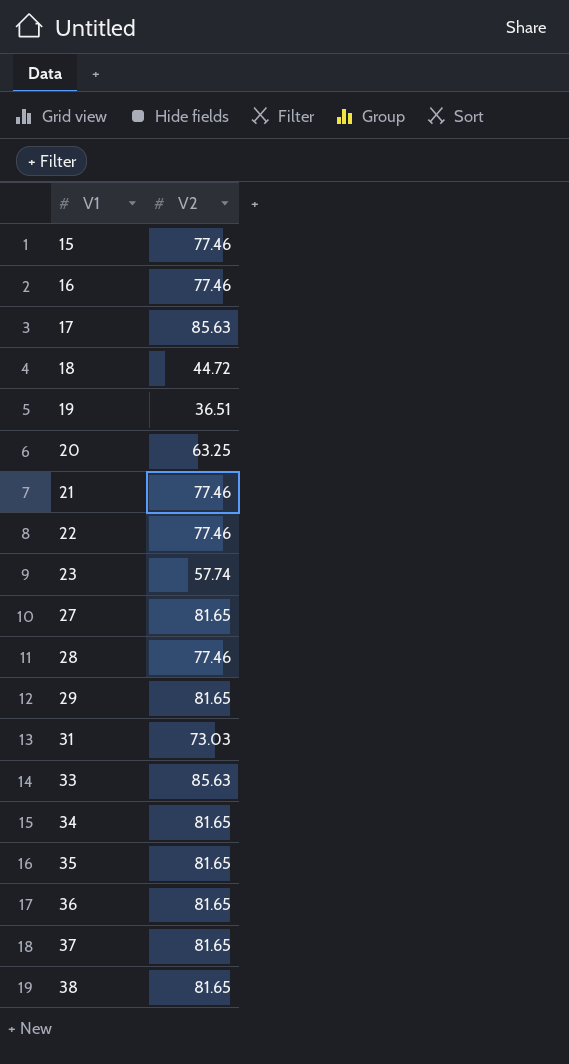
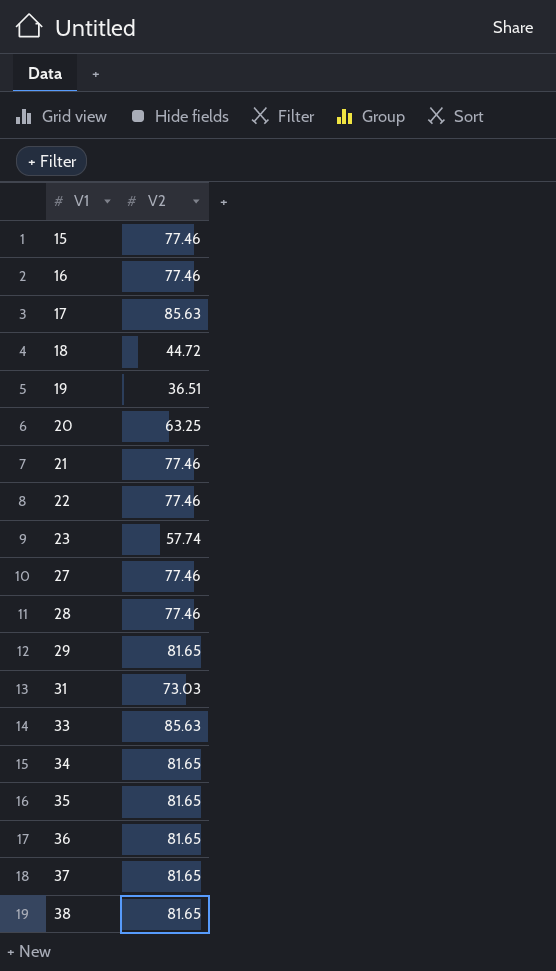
27 | V2: 81.65 -> 77.46

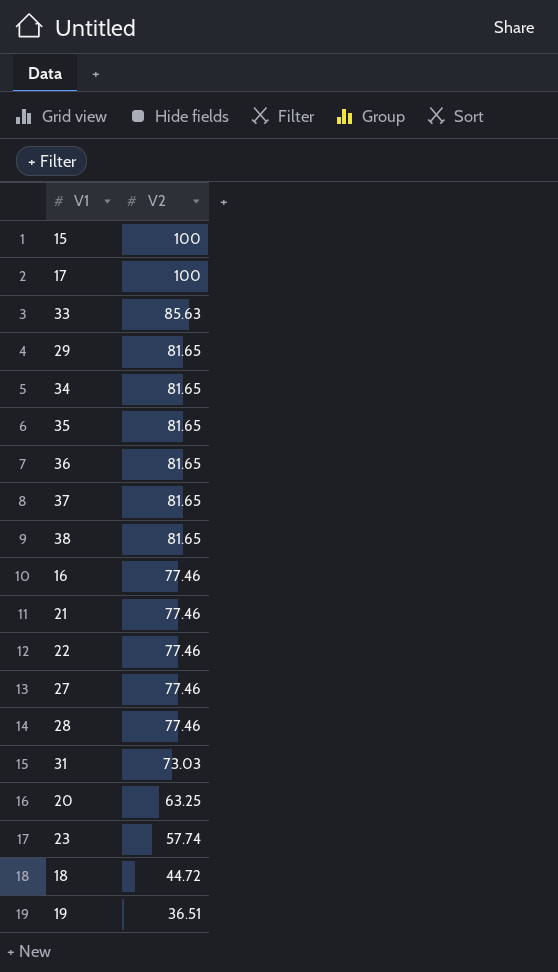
row order: V1 ascending -> V2 descending
15 | V2: 77.46 -> 100
17 | V2: 85.63 -> 100

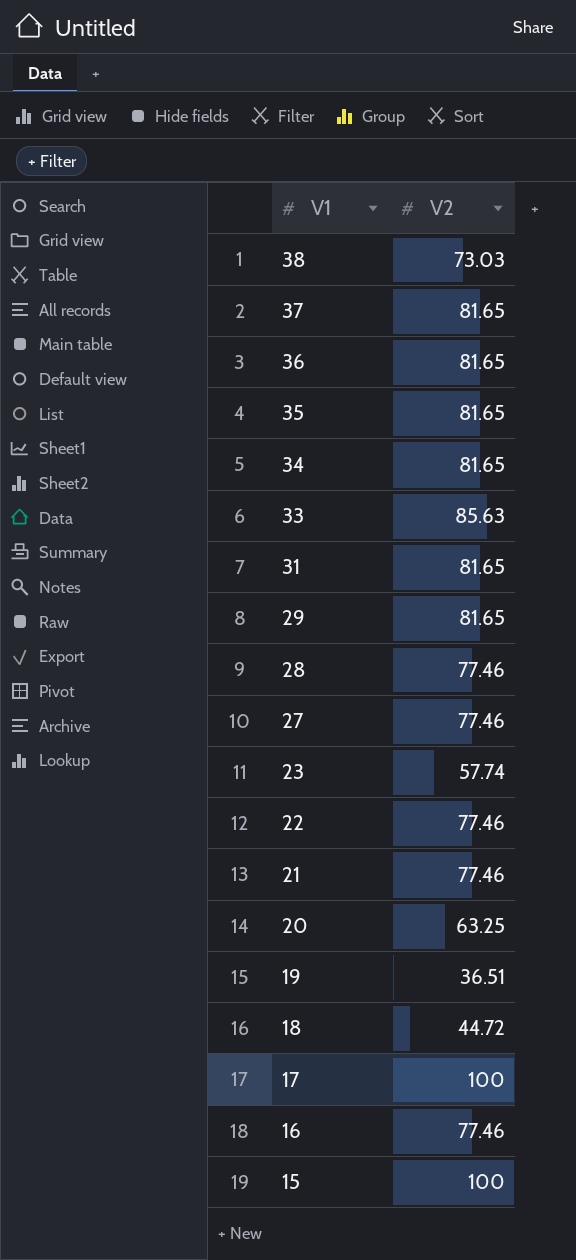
row order: V2 descending -> V1 descending
38 | V2: 81.65 -> 73.03
31 | V2: 73.03 -> 81.65

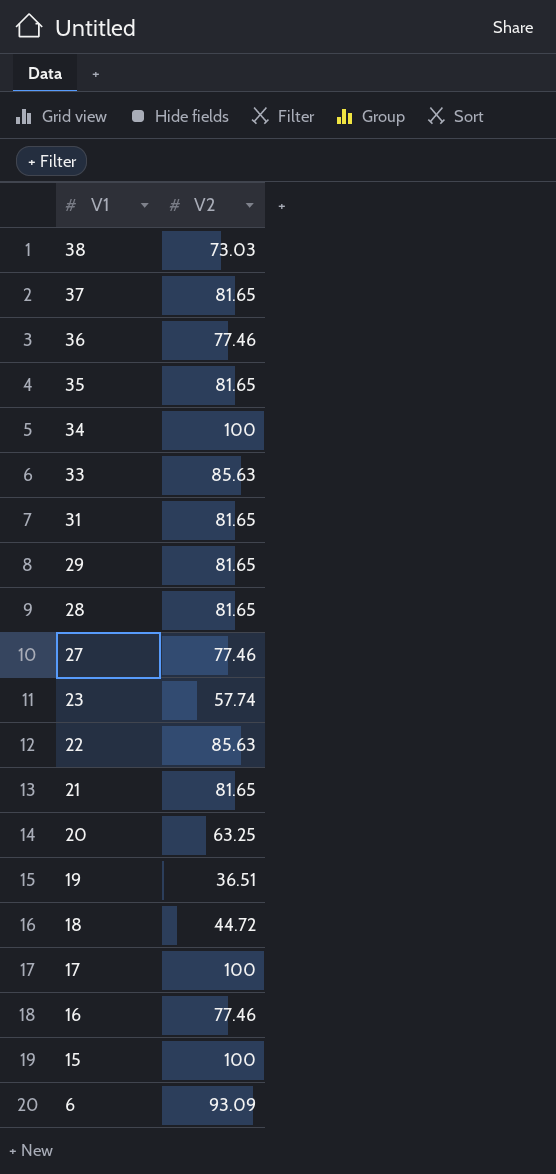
36 | V2: 81.65 -> 77.46
34 | V2: 81.65 -> 100
28 | V2: 77.46 -> 81.65
22 | V2: 77.46 -> 85.63
21 | V2: 77.46 -> 81.65
row 6: none -> 93.09

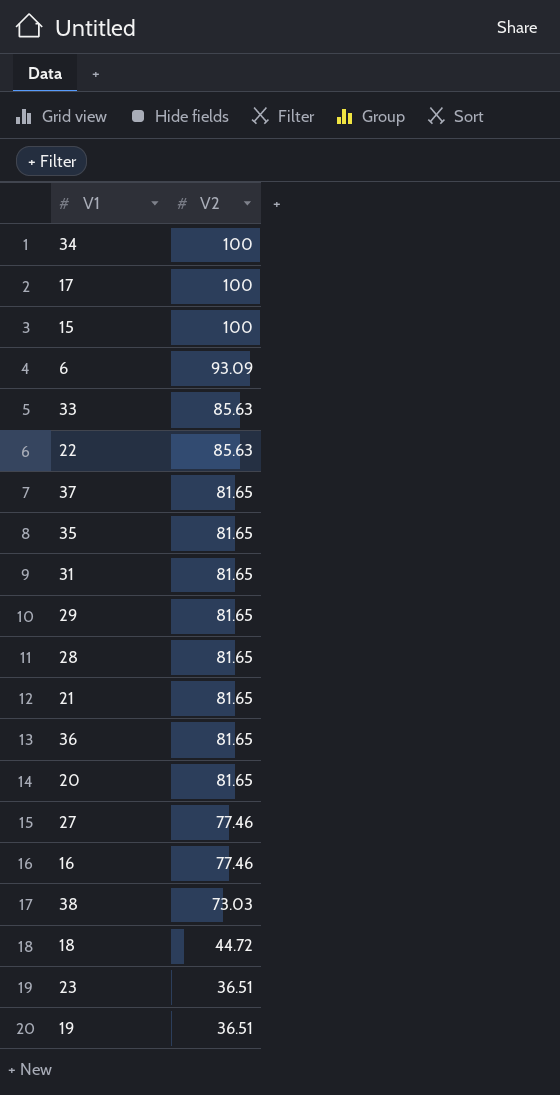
row order: V1 descending -> V2 descending
36 | V2: 77.46 -> 81.65
20 | V2: 63.25 -> 81.65
23 | V2: 57.74 -> 36.51

